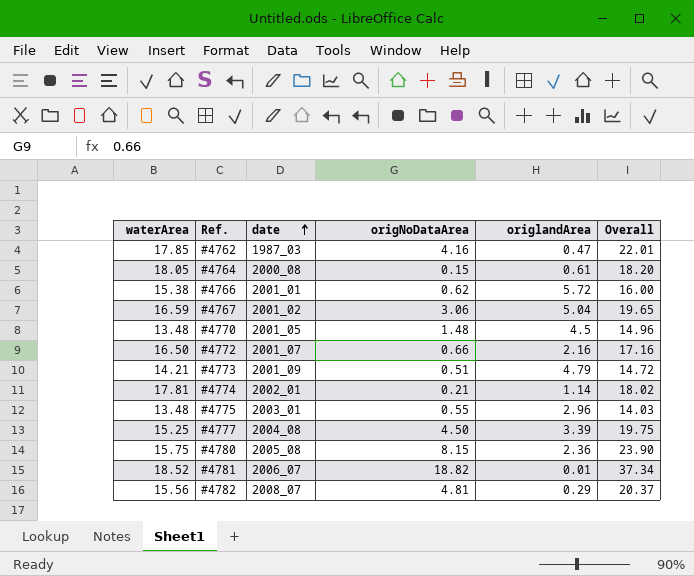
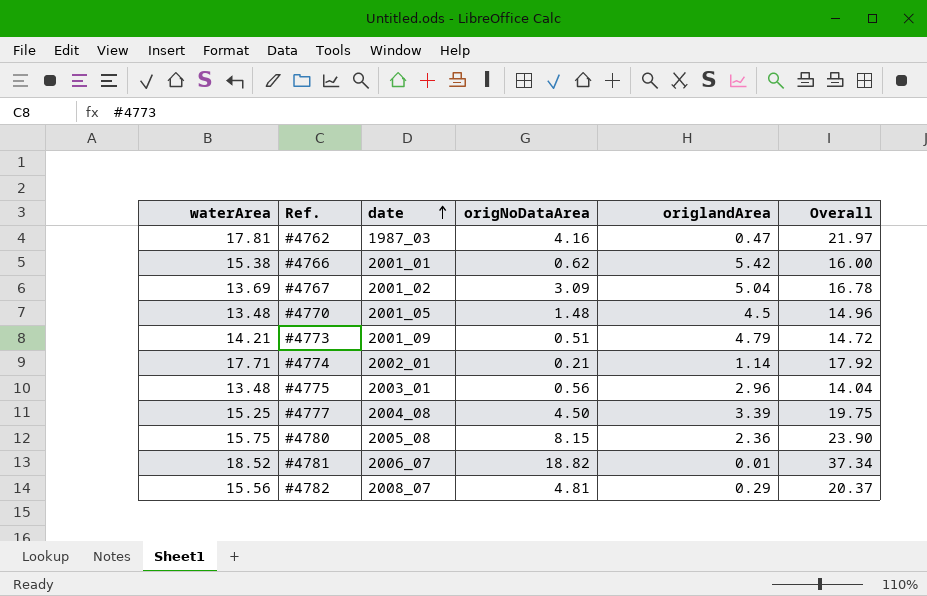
row #4764: 18.05 | 2000_08 | 0.15 | 0.61 | 18.20 -> none
row #4772: 16.50 | 2001_07 | 0.66 | 2.16 | 17.16 -> none
#4762 | waterArea: 17.85 -> 17.81
#4762 | Overall: 22.01 -> 21.97
#4766 | origlandArea: 5.72 -> 5.42
#4767 | waterArea: 16.59 -> 13.69
#4767 | origNoDataArea: 3.06 -> 3.09
#4767 | Overall: 19.65 -> 16.78
#4774 | waterArea: 17.81 -> 17.71
#4774 | Overall: 18.02 -> 17.92
#4775 | origNoDataArea: 0.55 -> 0.56
#4775 | Overall: 14.03 -> 14.04

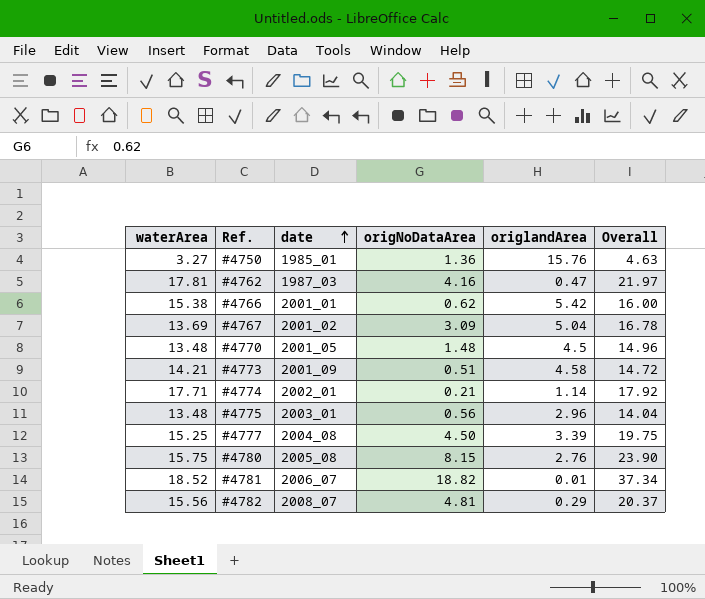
row #4750: none -> 3.27 | 1985_01 | 1.36 | 15.76 | 4.63
#4773 | origlandArea: 4.79 -> 4.58
#4780 | origlandArea: 2.36 -> 2.76

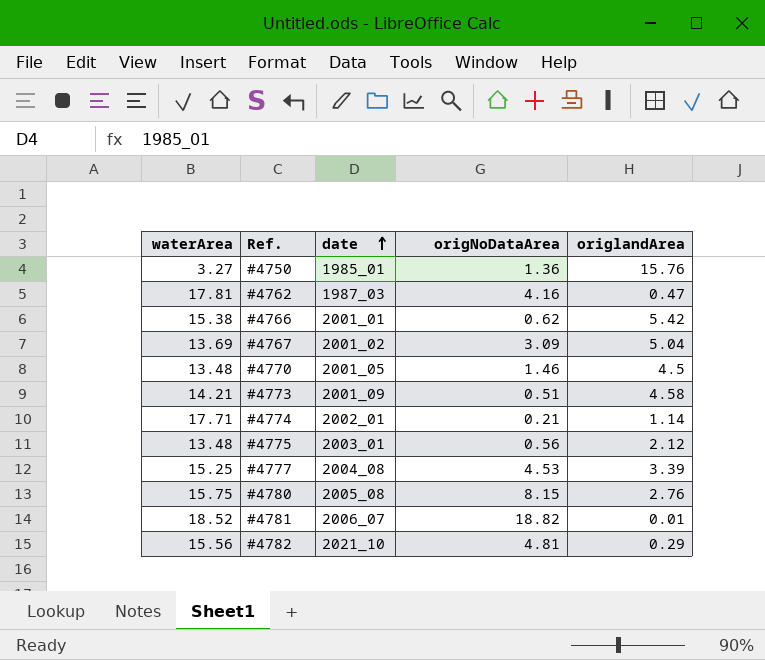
column Overall | formula: [waterArea] + [origNoDataArea] -> none
#4770 | origNoDataArea: 1.48 -> 1.46
#4775 | origlandArea: 2.96 -> 2.12
#4777 | origNoDataArea: 4.50 -> 4.53
#4782 | date: 2008_07 -> 2021_10

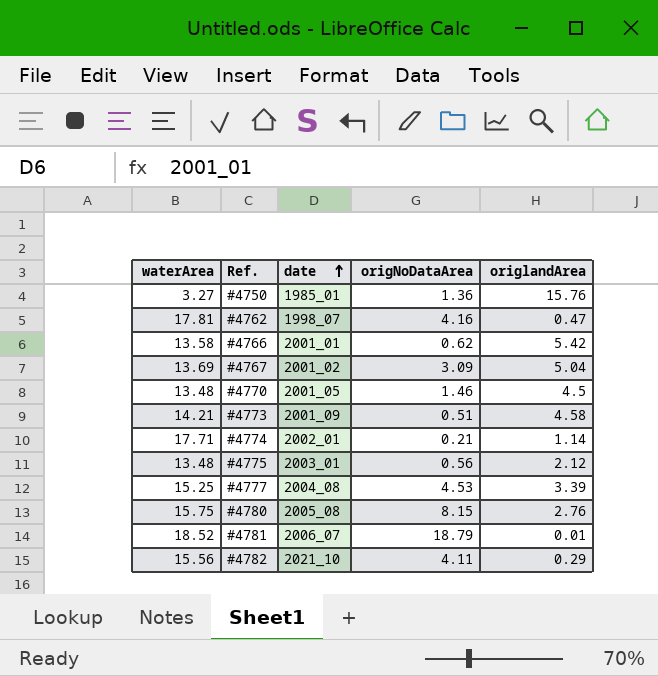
#4762 | date: 1987_03 -> 1998_07
#4766 | waterArea: 15.38 -> 13.58
#4781 | origNoDataArea: 18.82 -> 18.79
#4782 | origNoDataArea: 4.81 -> 4.11

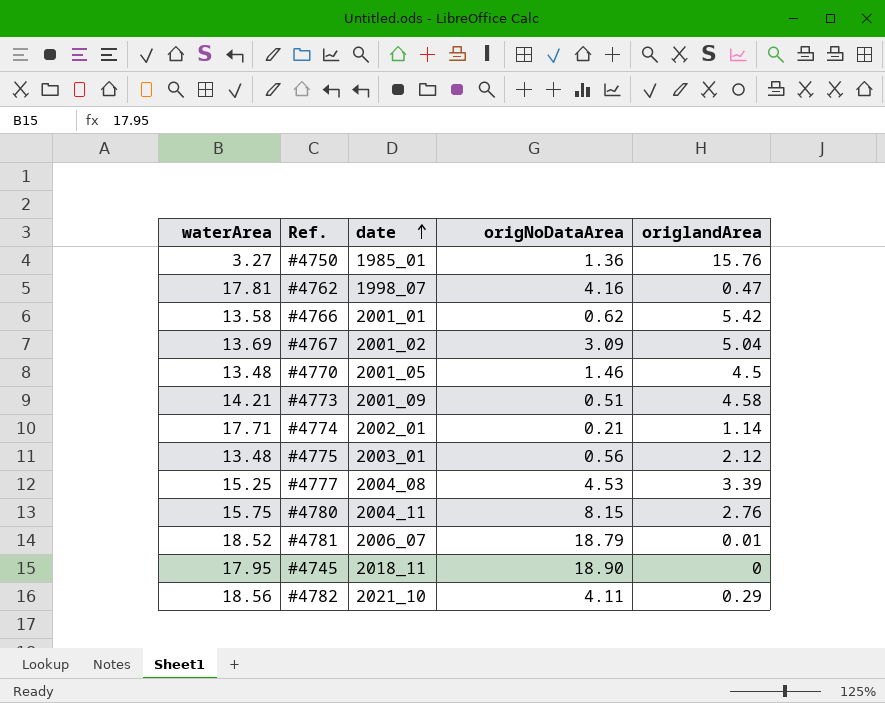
#4780 | date: 2005_08 -> 2004_11
row #4745: none -> 17.95 | 2018_11 | 18.90 | 0
#4782 | waterArea: 15.56 -> 18.56

